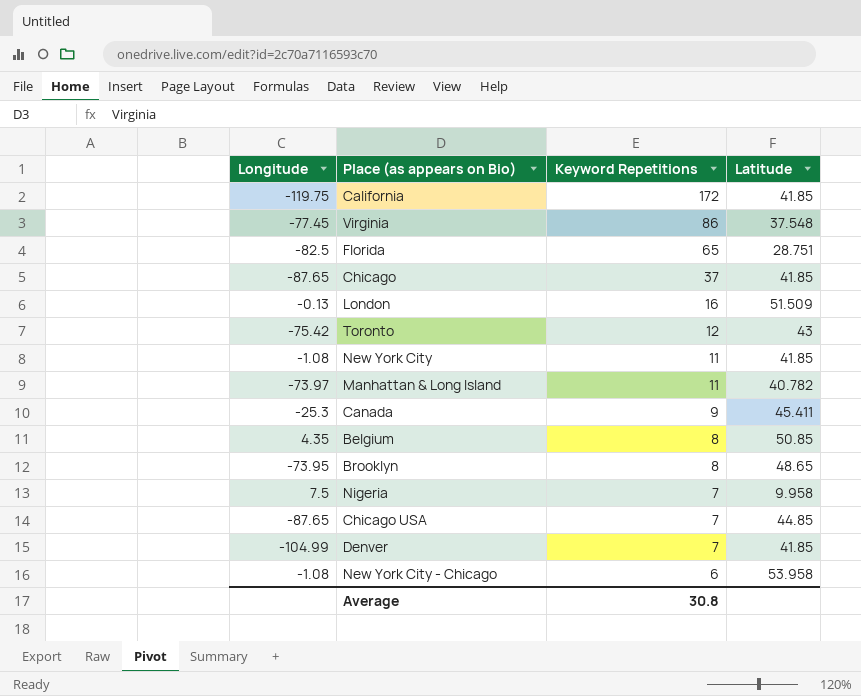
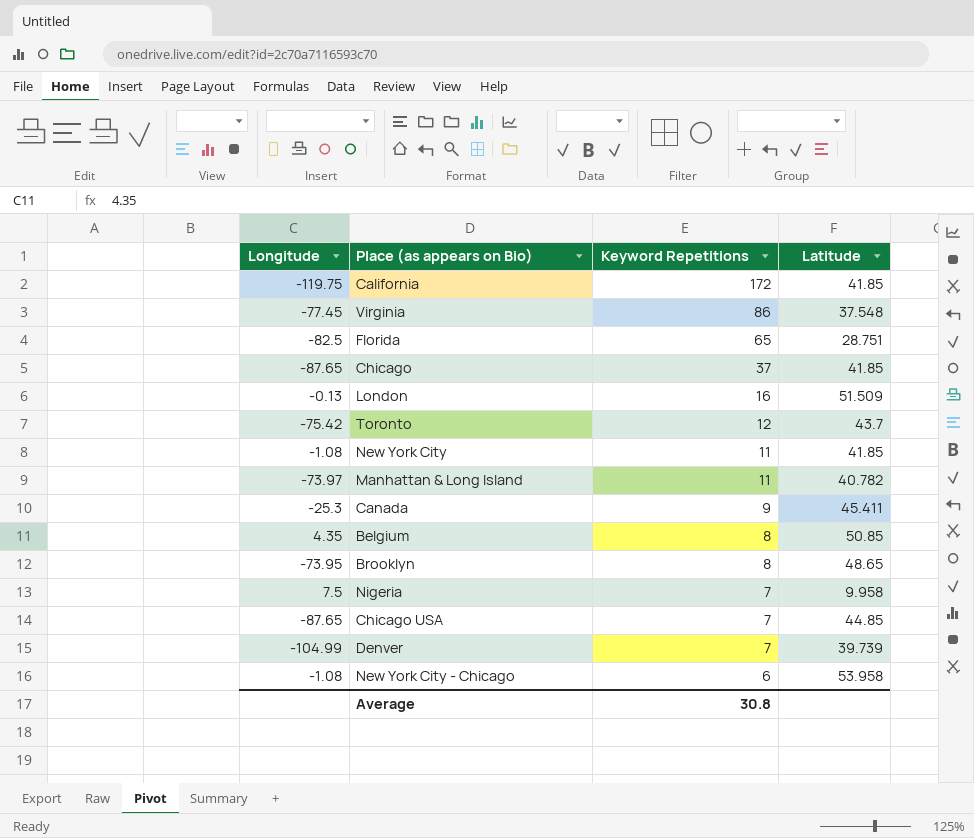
Toronto | Latitude: 43 -> 43.7
Denver | Latitude: 41.85 -> 39.739

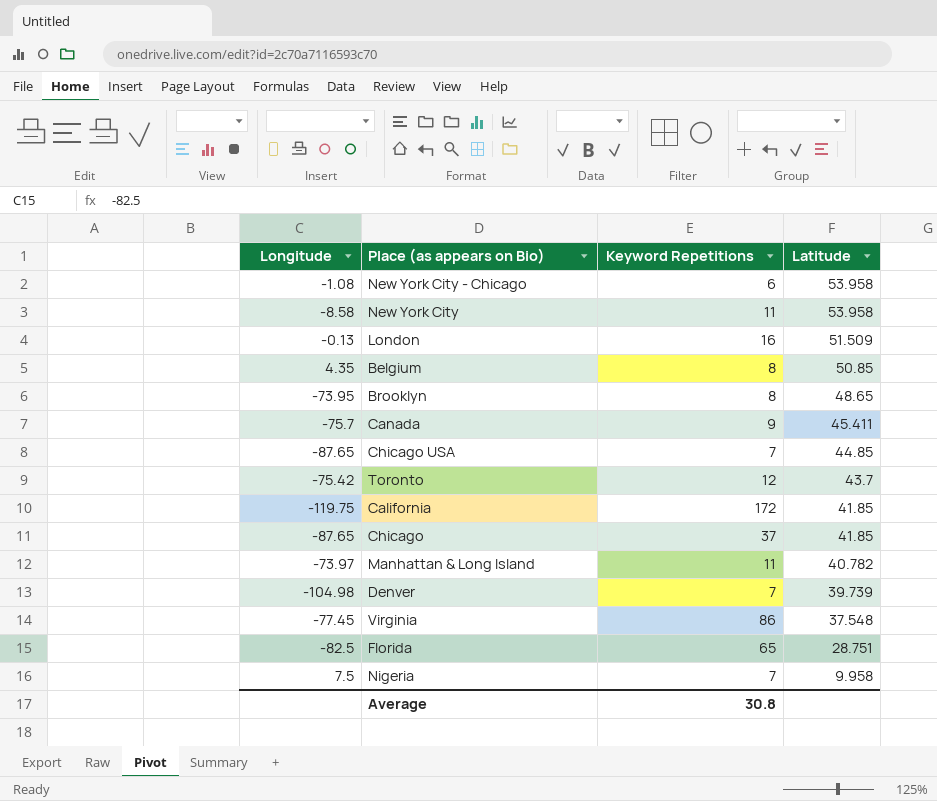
row order: Keyword Repetitions descending -> Latitude descending
New York City | Longitude: -1.08 -> -8.58
New York City | Latitude: 41.85 -> 53.958
Canada | Longitude: -25.3 -> -75.7
Denver | Longitude: -104.99 -> -104.98

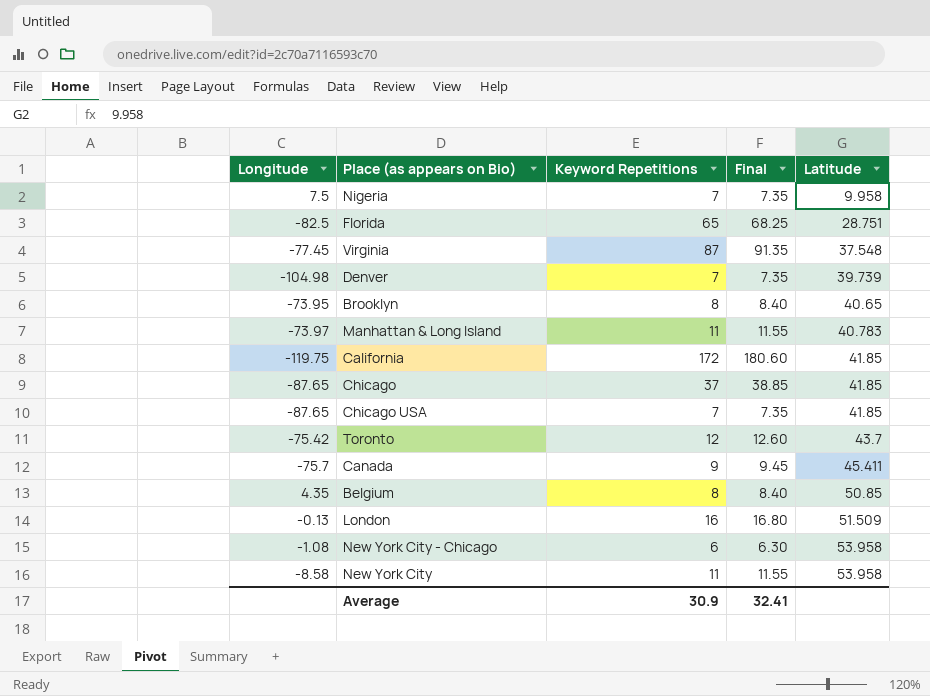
row order: Latitude descending -> Latitude ascending
column Final | formula: none -> [Keyword Repetitions] * 1.05
Virginia | Keyword Repetitions: 86 -> 87
Brooklyn | Latitude: 48.65 -> 40.65
Manhattan & Long Island | Latitude: 40.782 -> 40.783
Chicago USA | Latitude: 44.85 -> 41.85
Average | Keyword Repetitions: 30.8 -> 30.9

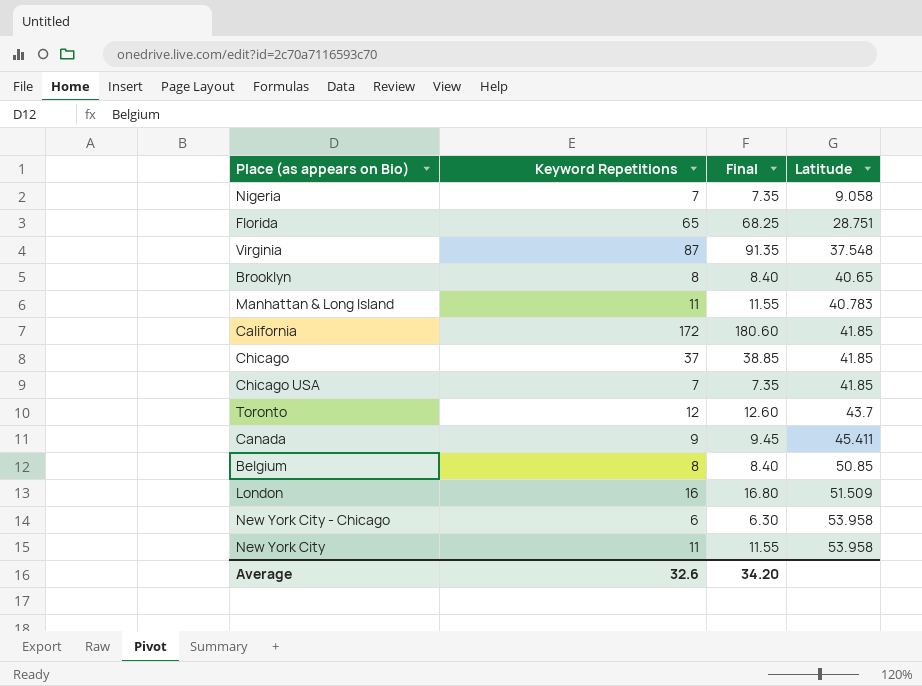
column Longitude | position: 1 -> none
row Denver: -104.98 | 7 | 7.35 | 39.739 -> none
Nigeria | Latitude: 9.958 -> 9.058
Average | Keyword Repetitions: 30.9 -> 32.6
Average | Final: 32.41 -> 34.20

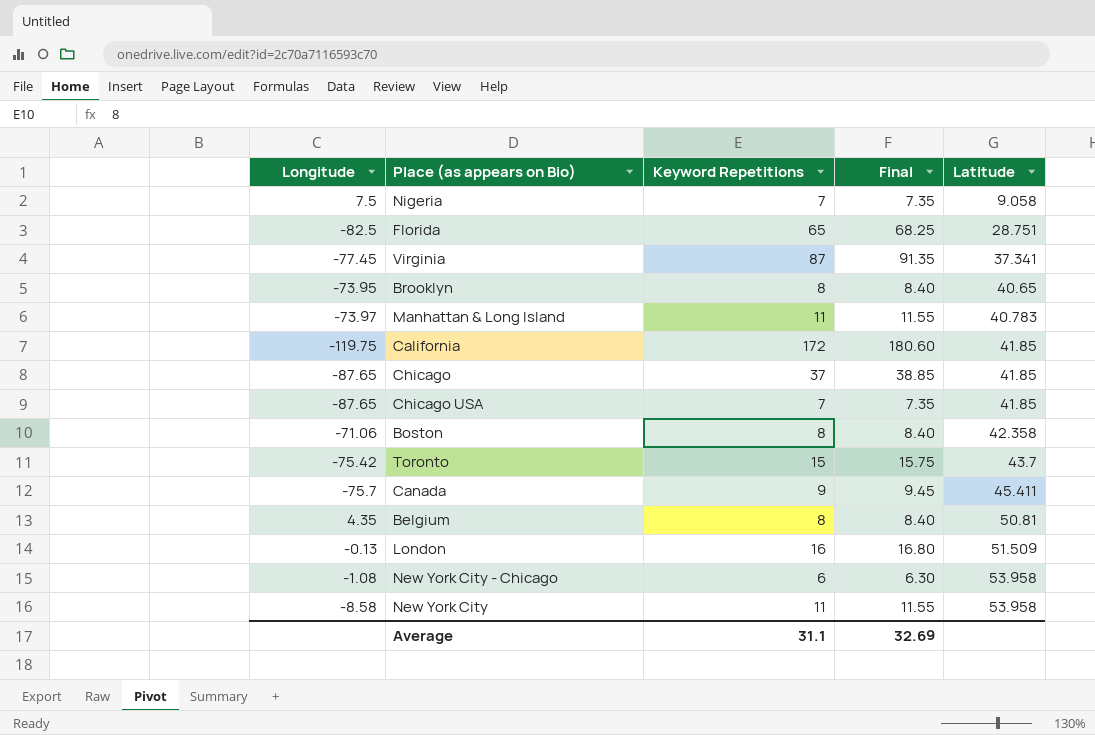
column Longitude | position: none -> 1
Virginia | Latitude: 37.548 -> 37.341
row Boston: none -> -71.06 | 8 | 8.40 | 42.358
Toronto | Keyword Repetitions: 12 -> 15
Toronto | Final: 12.60 -> 15.75
Belgium | Latitude: 50.85 -> 50.81
Average | Keyword Repetitions: 32.6 -> 31.1
Average | Final: 34.20 -> 32.69

